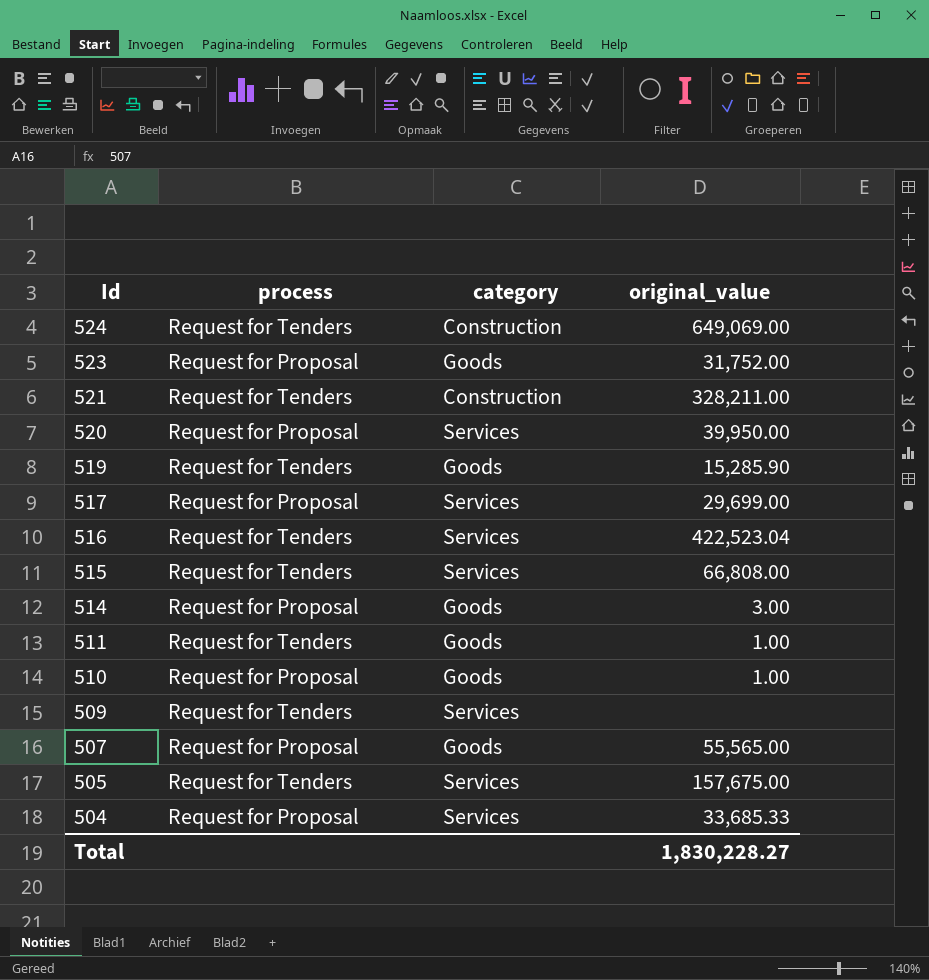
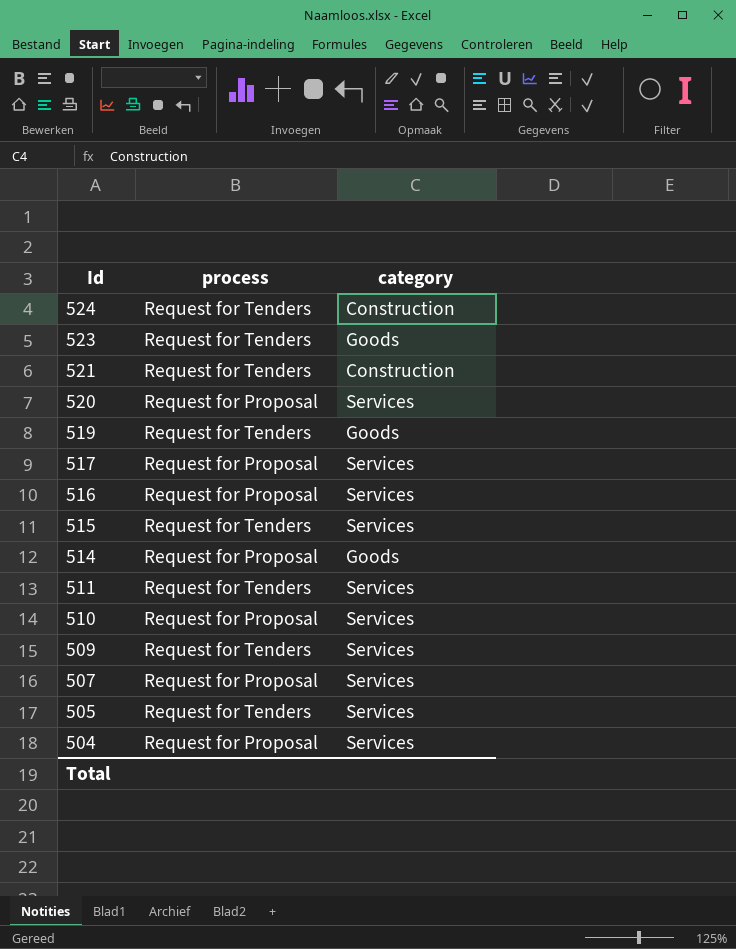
column original_value | position: 4 -> none
523 | process: Request for Proposal -> Request for Tenders
516 | process: Request for Tenders -> Request for Proposal
511 | category: Goods -> Services
510 | category: Goods -> Services
507 | category: Goods -> Services

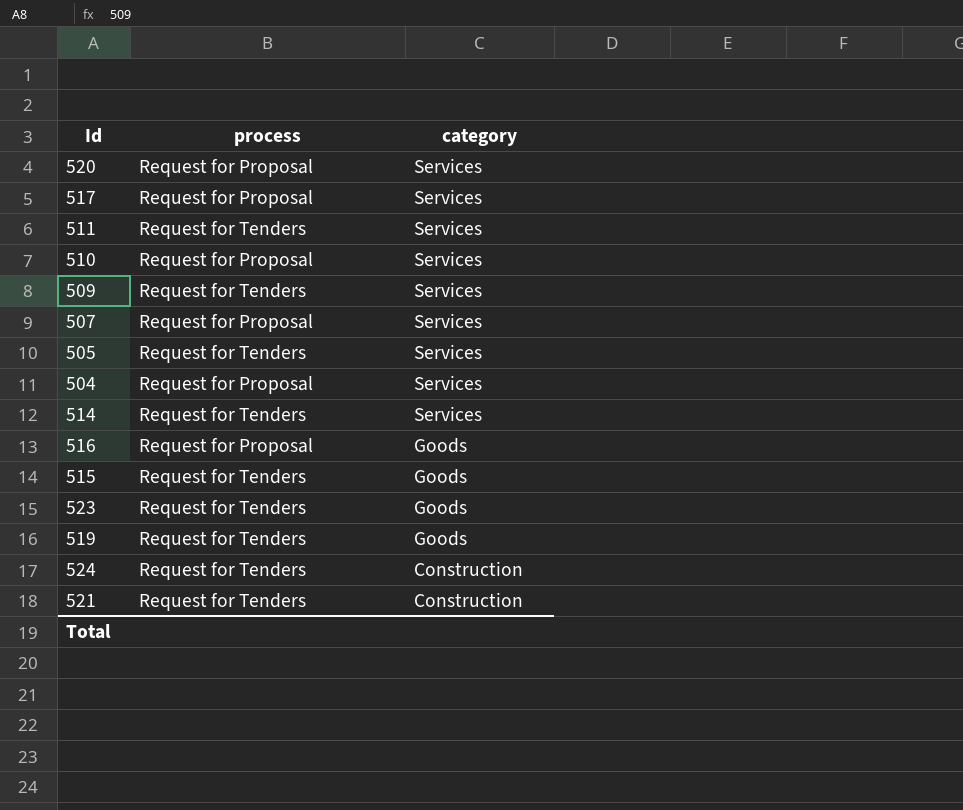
row order: Id descending -> category descending
514 | process: Request for Proposal -> Request for Tenders
514 | category: Goods -> Services
516 | category: Services -> Goods
515 | category: Services -> Goods

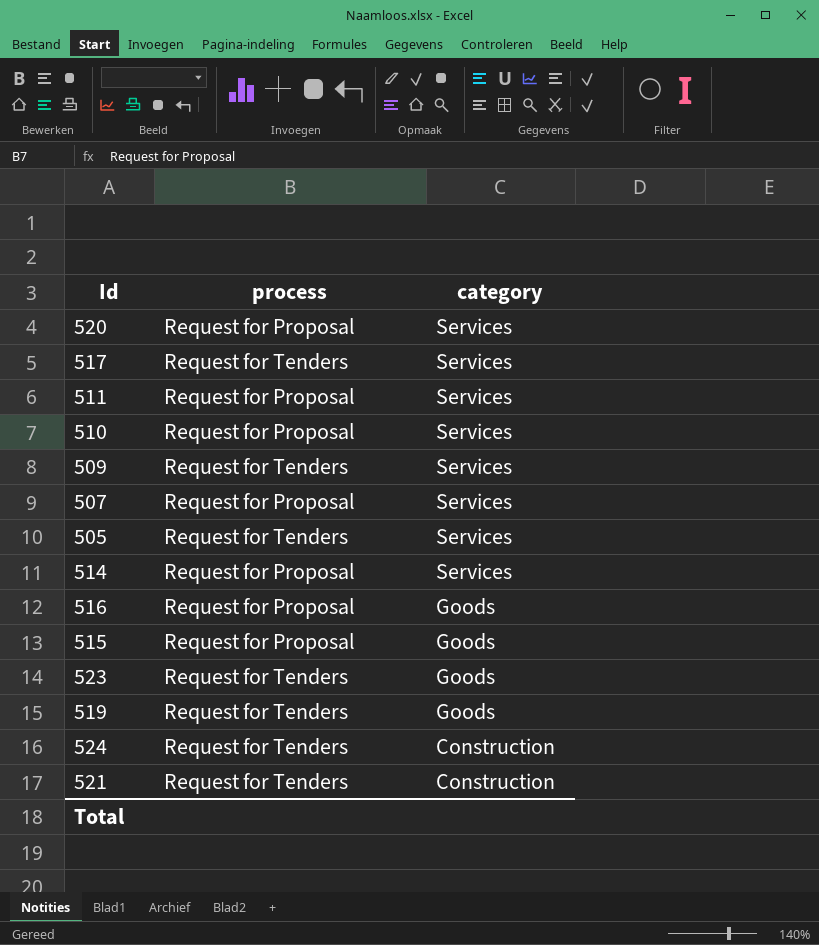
row 504: Request for Proposal | Services -> none
517 | process: Request for Proposal -> Request for Tenders
511 | process: Request for Tenders -> Request for Proposal
514 | process: Request for Tenders -> Request for Proposal
515 | process: Request for Tenders -> Request for Proposal

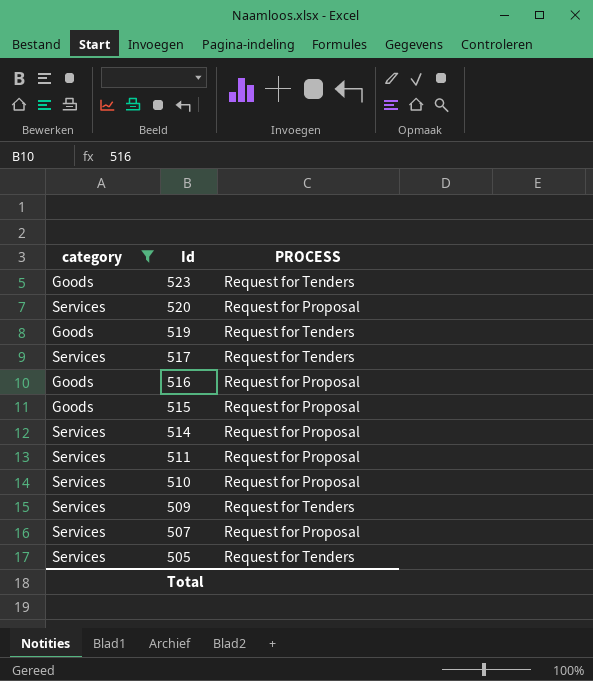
filter: none -> category != Construction
row order: category descending -> Id descending
column category | position: 3 -> 1
column name: process -> PROCESS

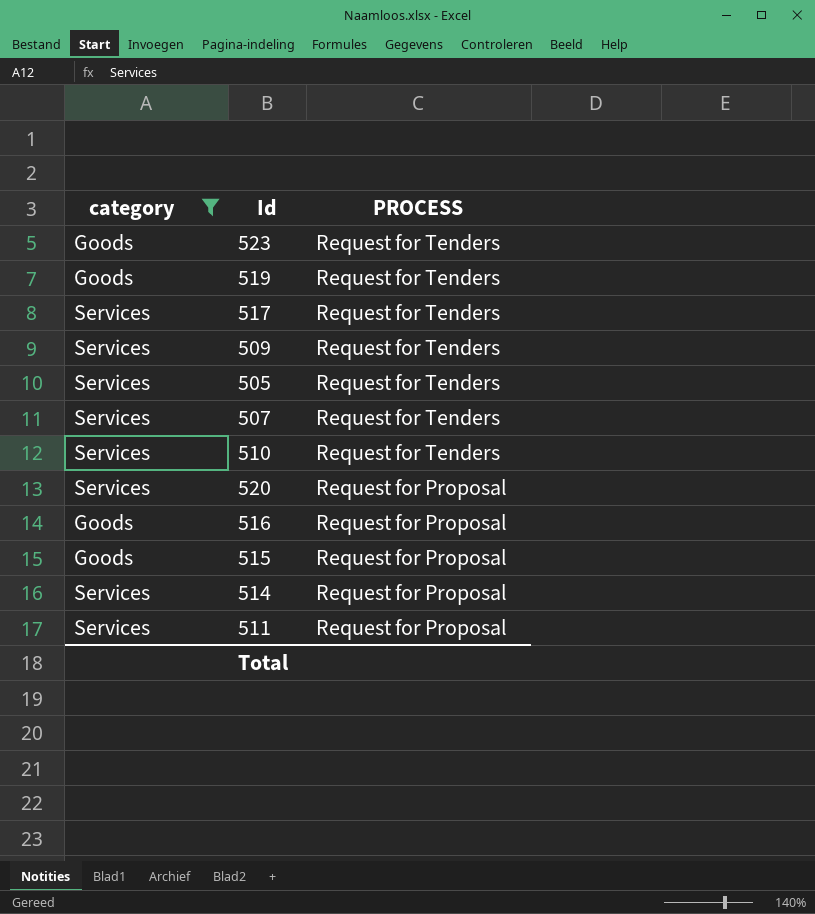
row order: Id descending -> PROCESS descending
507 | PROCESS: Request for Proposal -> Request for Tenders
510 | PROCESS: Request for Proposal -> Request for Tenders

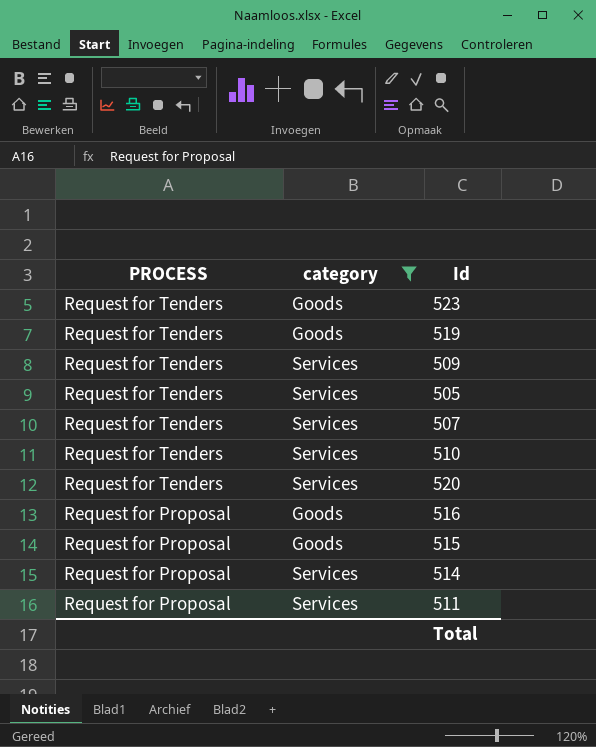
column PROCESS | position: 3 -> 1
row 517: Services | Request for Tenders -> none
520 | PROCESS: Request for Proposal -> Request for Tenders

